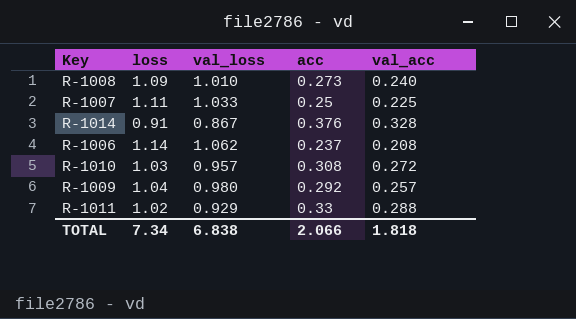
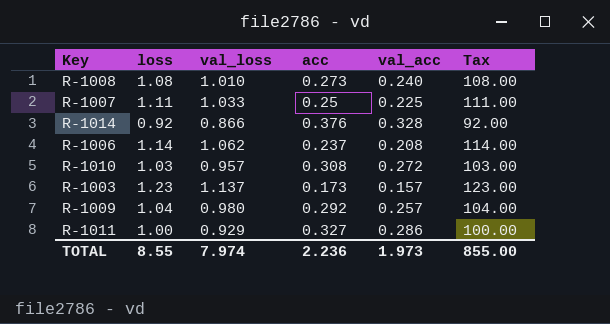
column Tax | formula: none -> [loss] * 100
R-1008 | loss: 1.09 -> 1.08
R-1014 | loss: 0.91 -> 0.92
R-1014 | val_loss: 0.867 -> 0.866
row R-1003: none -> 1.23 | 1.137 | 0.173 | 0.157 | 123.00
R-1011 | loss: 1.02 -> 1.00
R-1011 | acc: 0.33 -> 0.327
R-1011 | val_acc: 0.288 -> 0.286
TOTAL | loss: 7.34 -> 8.55
TOTAL | val_loss: 6.838 -> 7.974
TOTAL | acc: 2.066 -> 2.236
TOTAL | val_acc: 1.818 -> 1.973

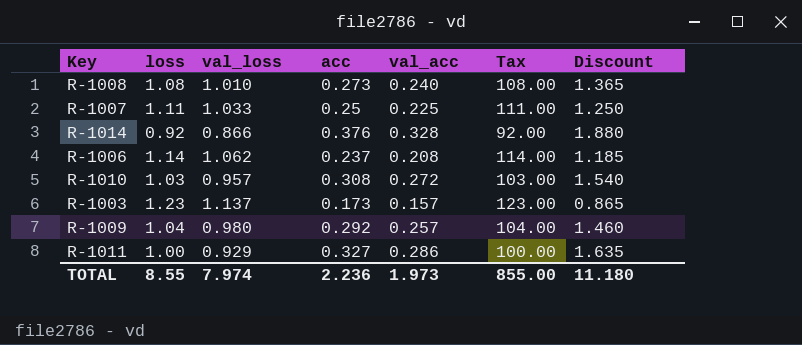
column Discount | formula: none -> [acc] * 5

